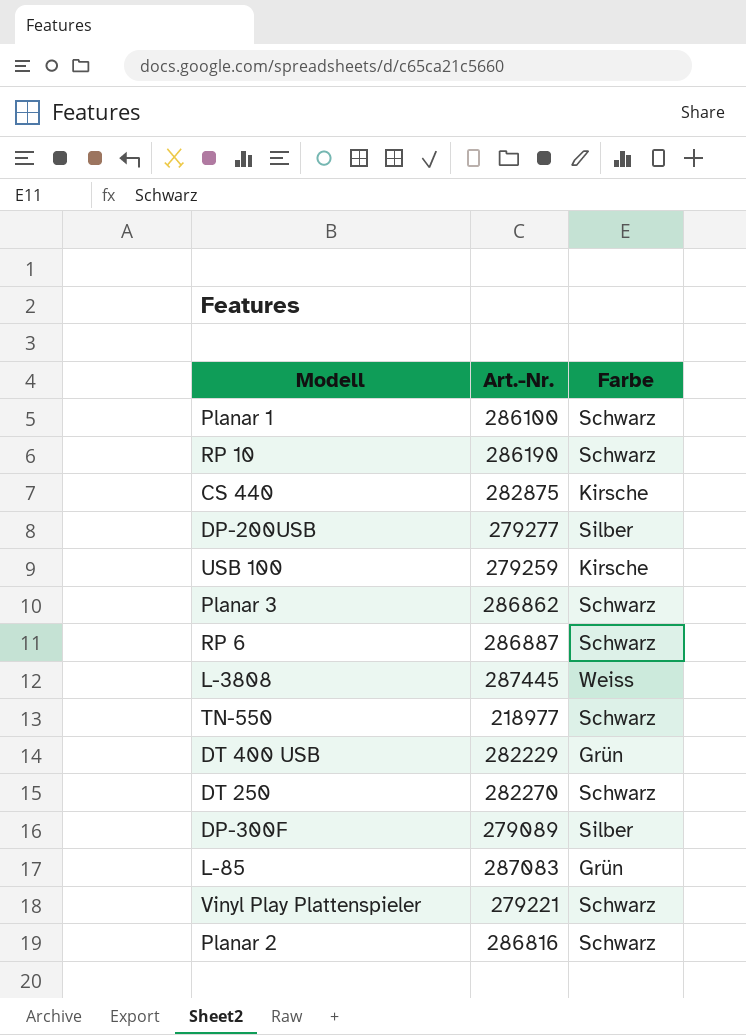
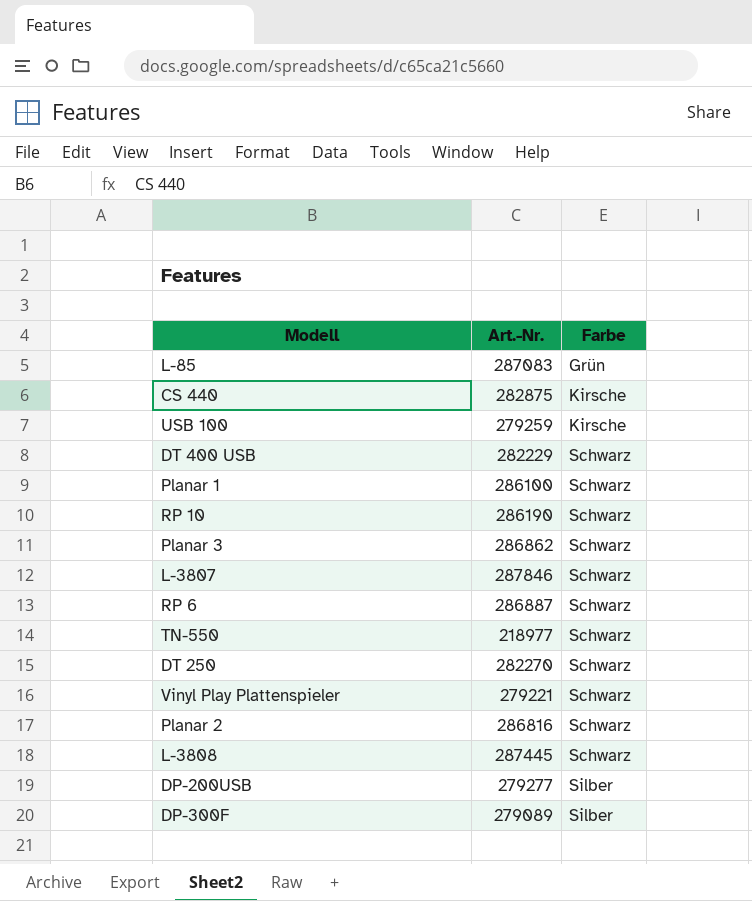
row order: none -> Farbe ascending
DT 400 USB | Farbe: Grün -> Schwarz
row L-3807: none -> 287846 | Schwarz
L-3808 | Farbe: Weiss -> Schwarz

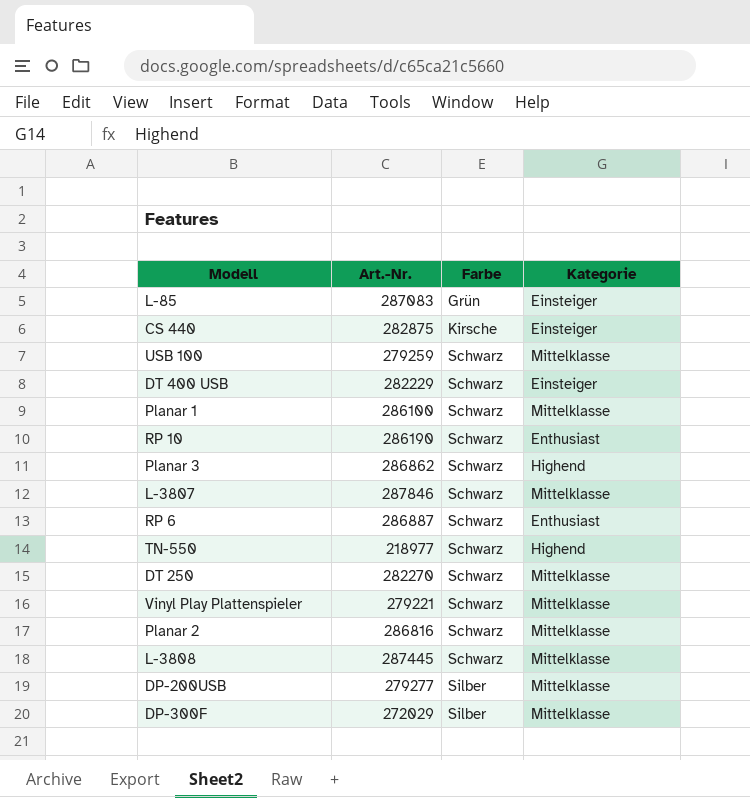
column Kategorie | position: none -> 4
USB 100 | Farbe: Kirsche -> Schwarz
DP-300F | Art.-Nr.: 279089 -> 272029

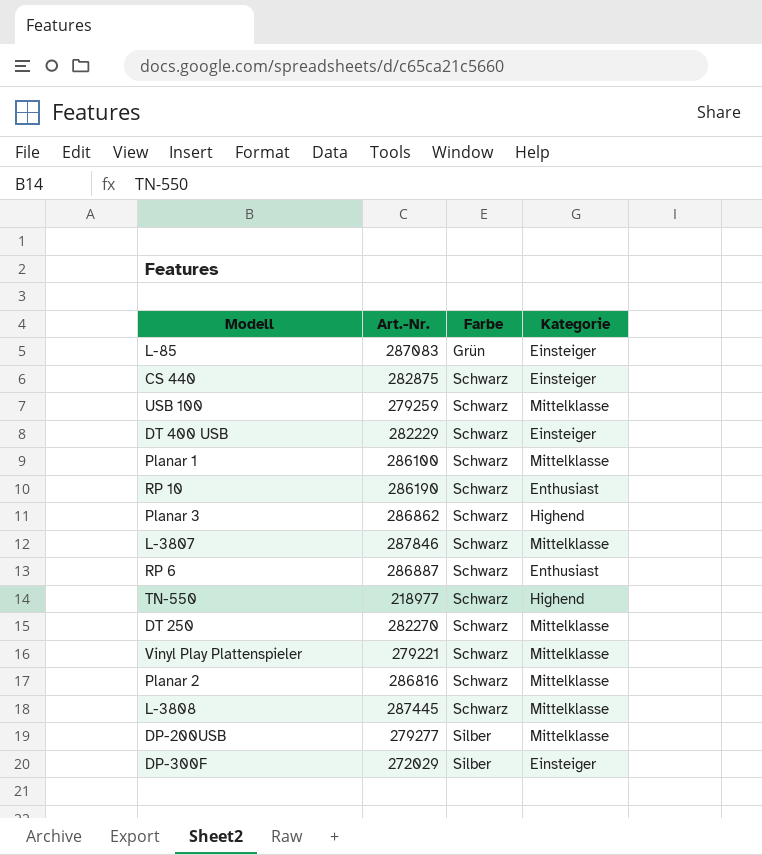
CS 440 | Farbe: Kirsche -> Schwarz
DP-300F | Kategorie: Mittelklasse -> Einsteiger

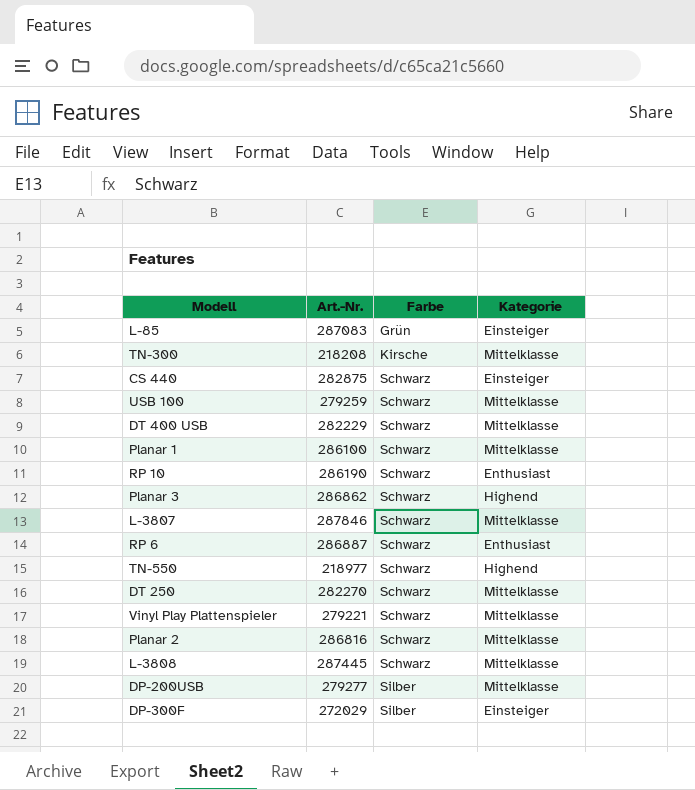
row TN-300: none -> 218208 | Kirsche | Mittelklasse
DT 400 USB | Kategorie: Einsteiger -> Mittelklasse

